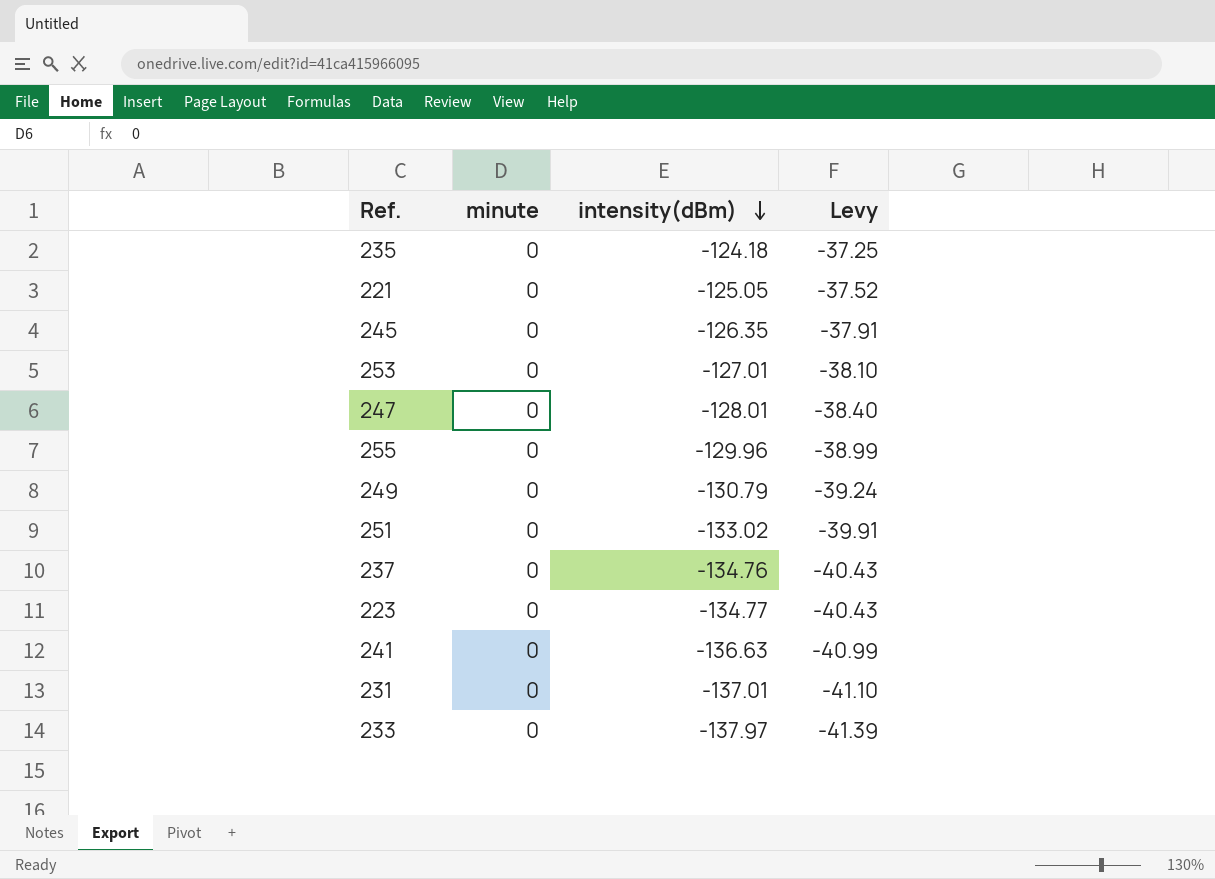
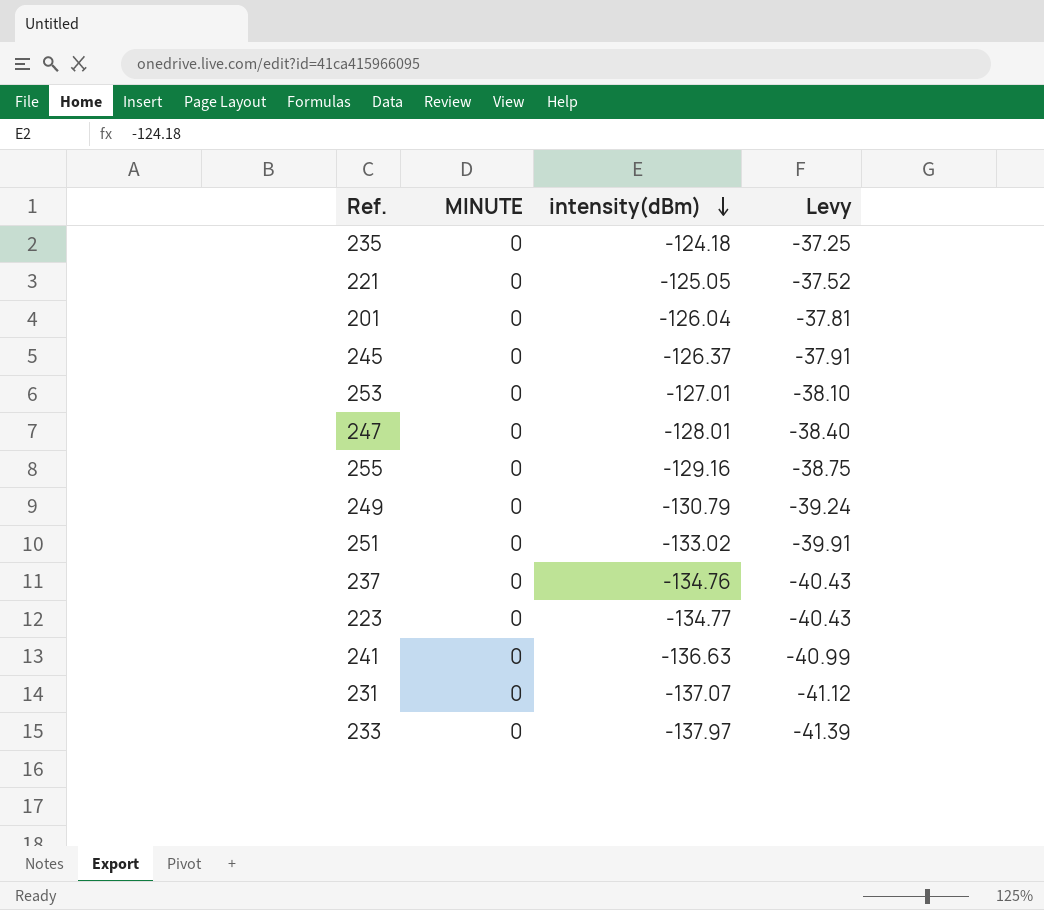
column name: minute -> MINUTE
row 201: none -> 0 | -126.04 | -37.81
245 | intensity(dBm): -126.35 -> -126.37
255 | intensity(dBm): -129.96 -> -129.16
255 | Levy: -38.99 -> -38.75
231 | intensity(dBm): -137.01 -> -137.07
231 | Levy: -41.10 -> -41.12

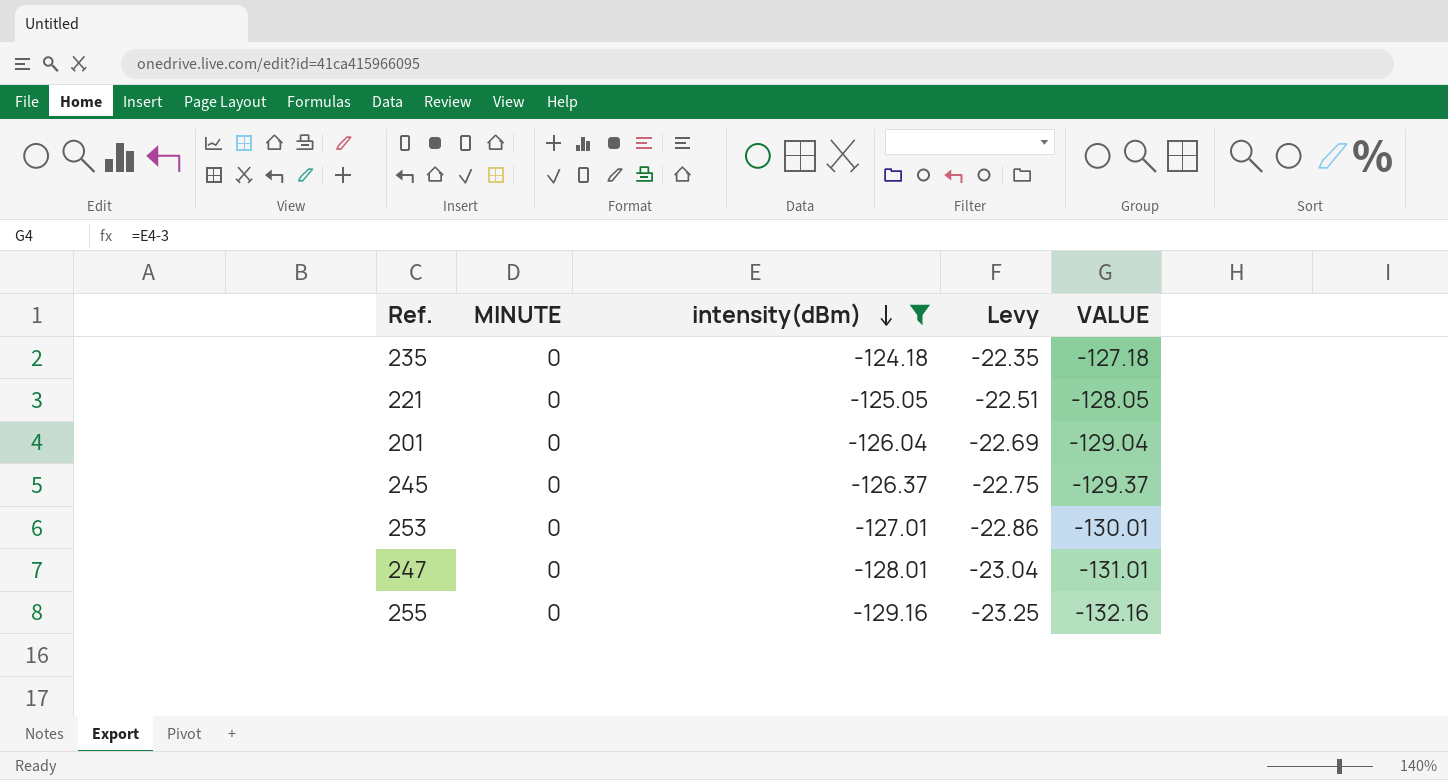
filter: none -> intensity(dBm) >= -129.16
column Levy | formula: [intensity(dBm)] * 0.3 -> [intensity(dBm)] * 0.18
column VALUE | formula: none -> [intensity(dBm)] - 3

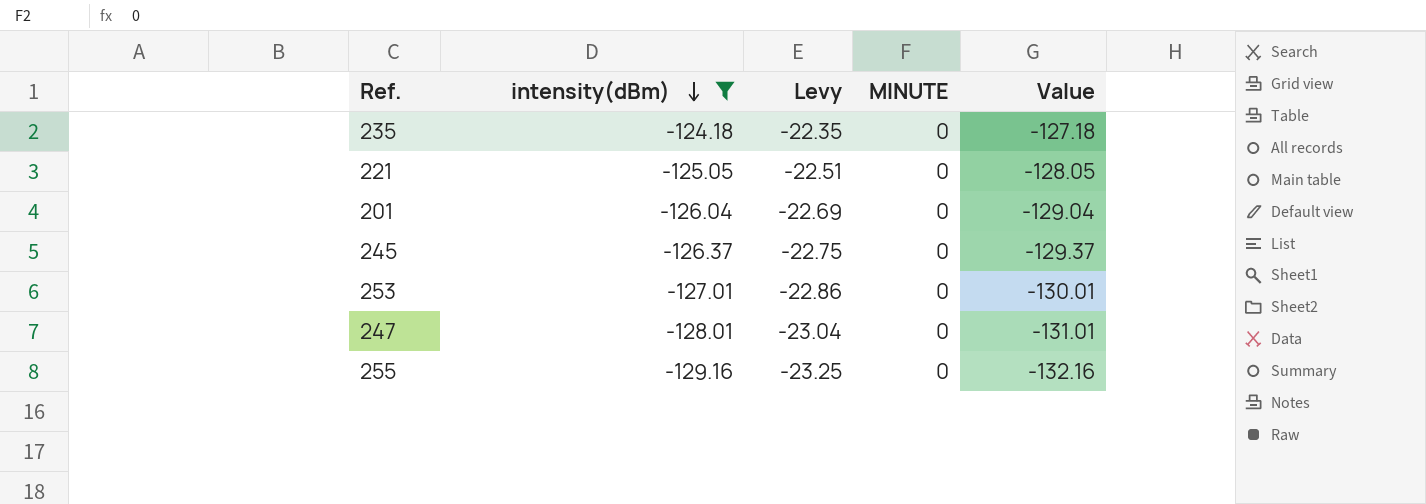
column MINUTE | position: 2 -> 4
column name: VALUE -> Value

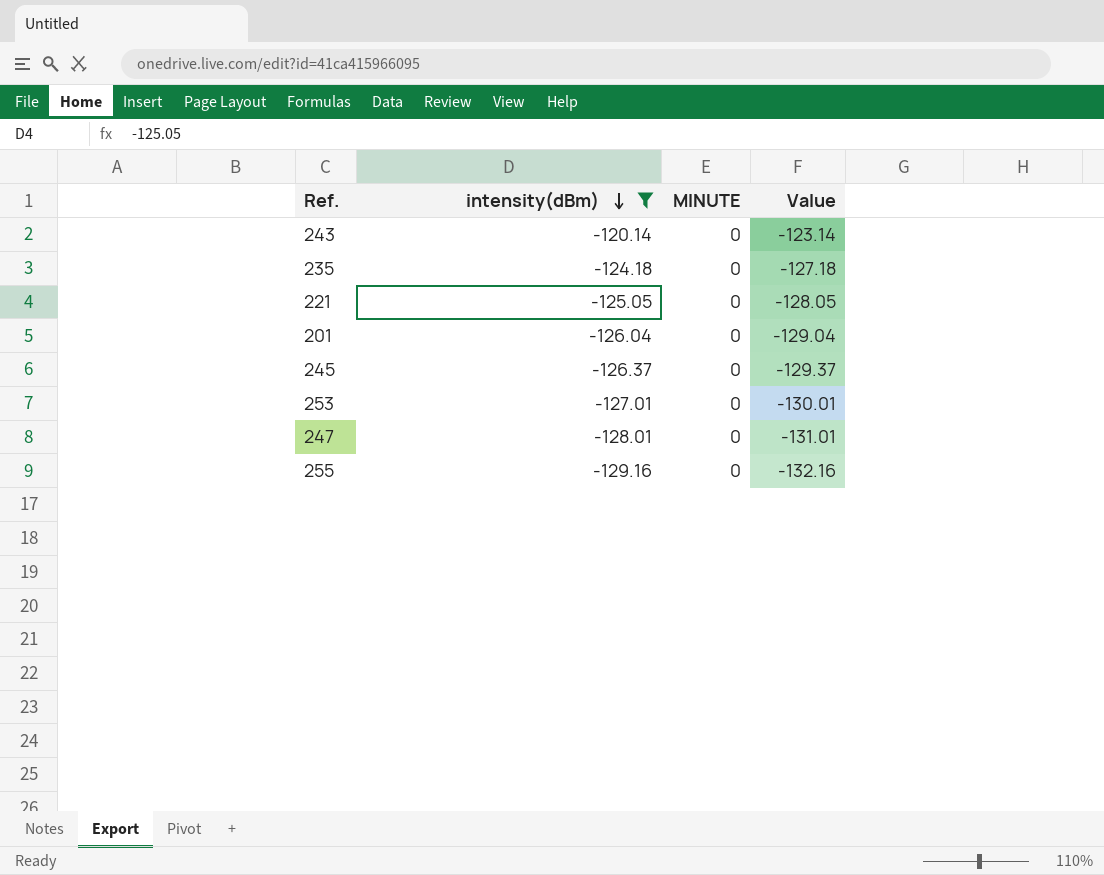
column Levy | formula: [intensity(dBm)] * 0.18 -> none
row 243: none -> -120.14 | 0 | -123.14

